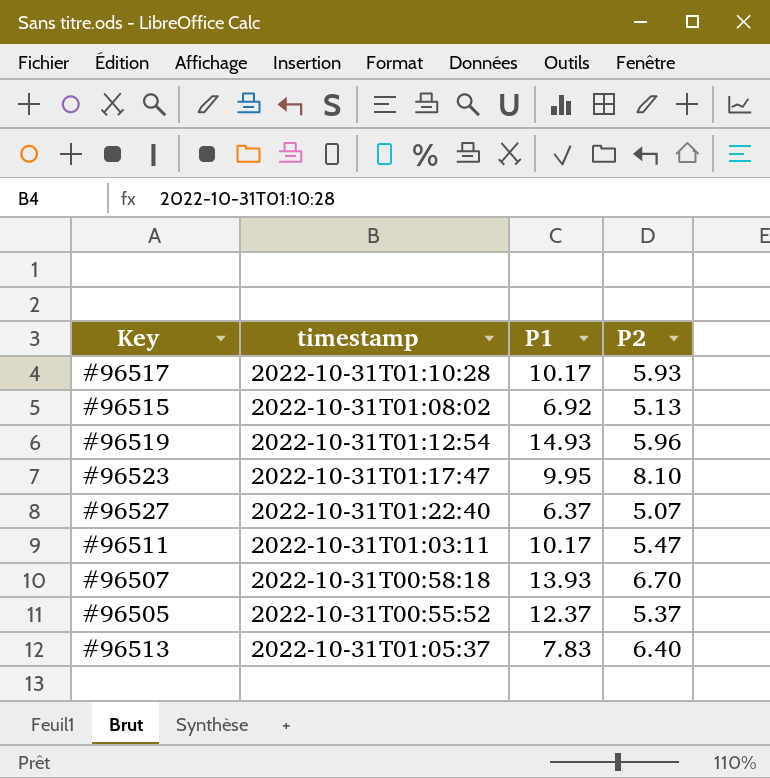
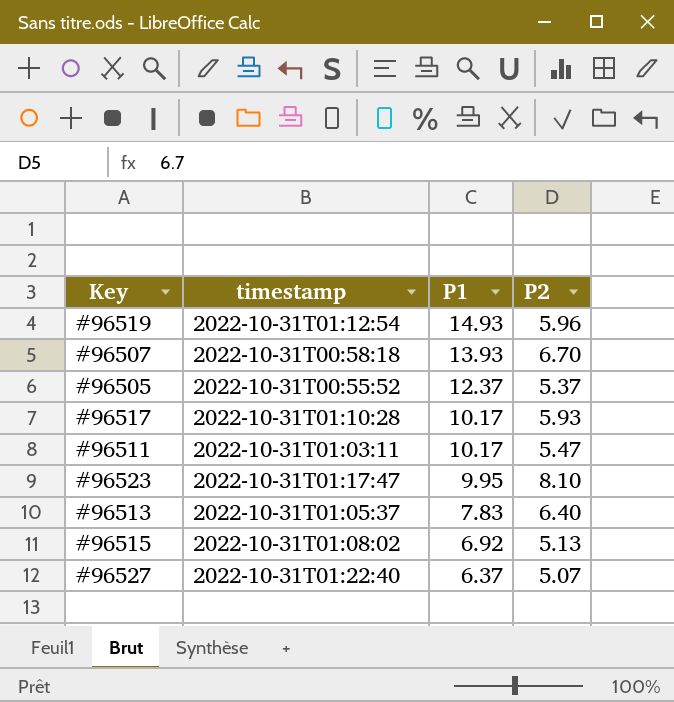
row order: none -> P1 descending

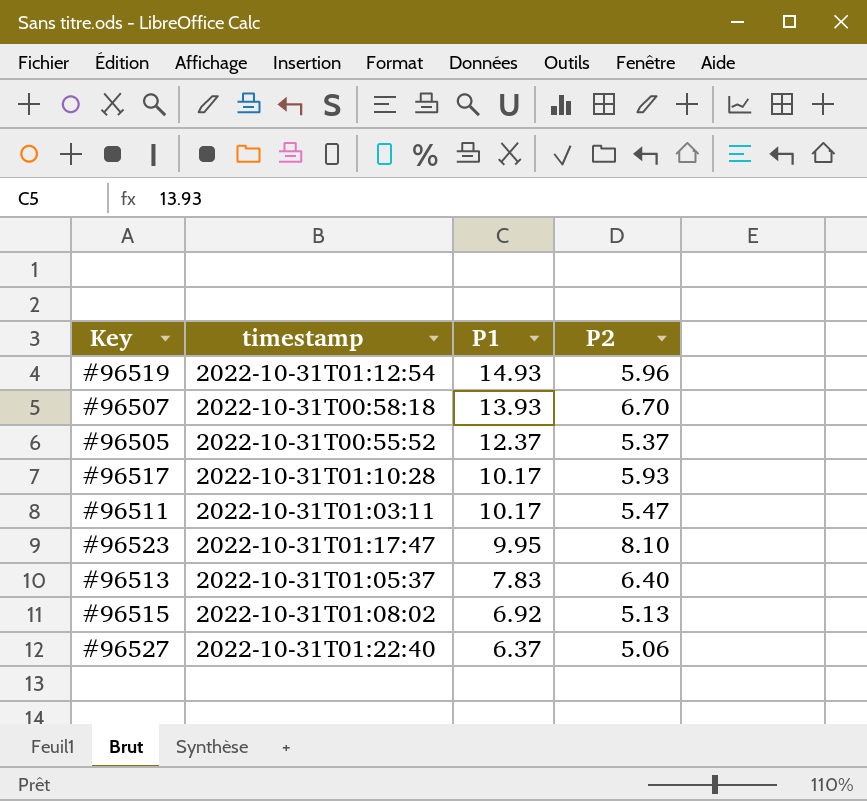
#96527 | P2: 5.07 -> 5.06

